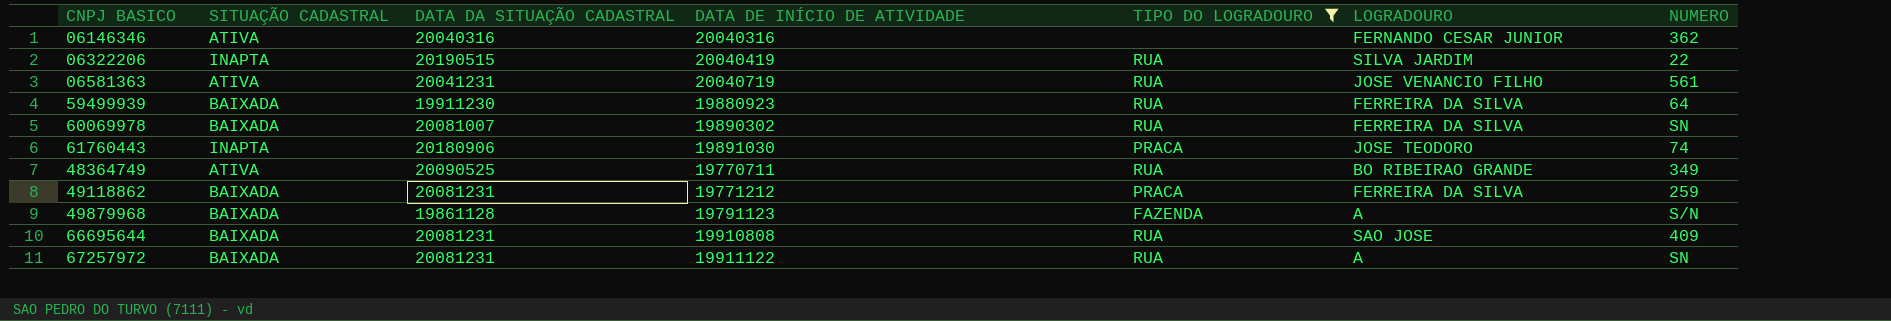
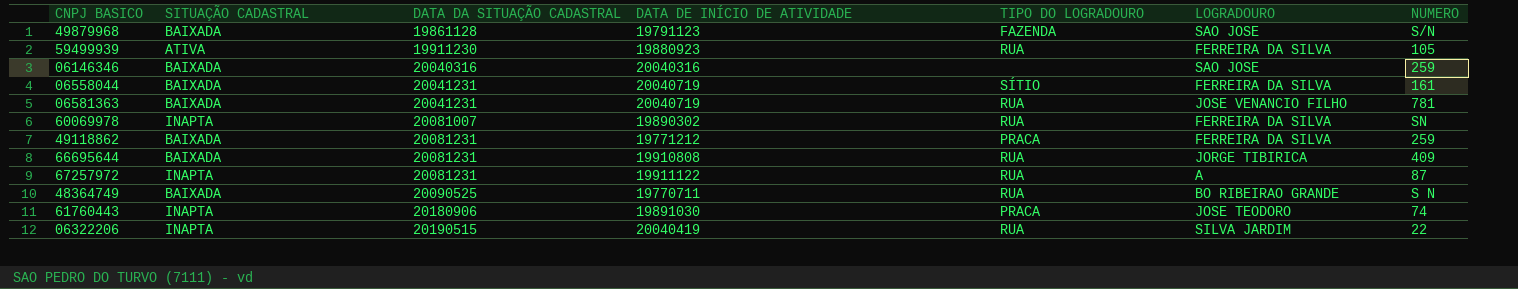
filter: TIPO DO LOGRADOURO != SÍTIO -> none
row order: none -> DATA DA SITUAÇÃO CADASTRAL ascending
49879968 | LOGRADOURO: A -> SAO JOSE
59499939 | SITUAÇÃO CADASTRAL: BAIXADA -> ATIVA
59499939 | NUMERO: 64 -> 105
06146346 | SITUAÇÃO CADASTRAL: ATIVA -> BAIXADA
06146346 | LOGRADOURO: FERNANDO CESAR JUNIOR -> SAO JOSE
06146346 | NUMERO: 362 -> 259
06581363 | SITUAÇÃO CADASTRAL: ATIVA -> BAIXADA
06581363 | NUMERO: 561 -> 781
60069978 | SITUAÇÃO CADASTRAL: BAIXADA -> INAPTA
66695644 | LOGRADOURO: SAO JOSE -> JORGE TIBIRICA
67257972 | SITUAÇÃO CADASTRAL: BAIXADA -> INAPTA
67257972 | NUMERO: SN -> 87
48364749 | SITUAÇÃO CADASTRAL: ATIVA -> BAIXADA
48364749 | NUMERO: 349 -> S N

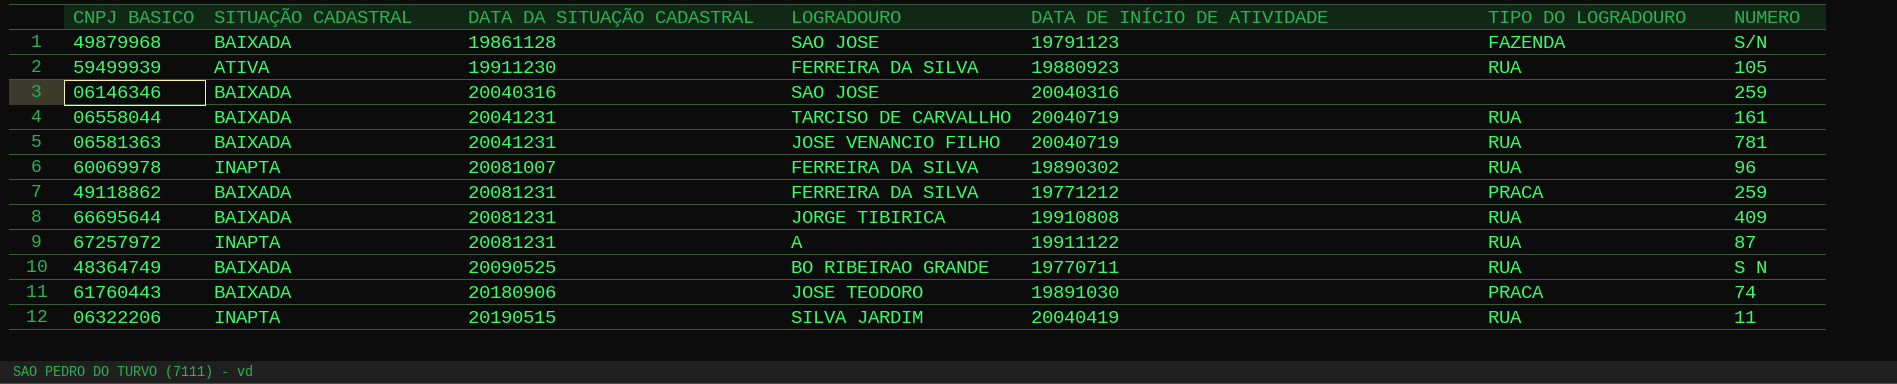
column LOGRADOURO | position: 6 -> 4
06558044 | LOGRADOURO: FERREIRA DA SILVA -> TARCISO DE CARVALLHO
06558044 | TIPO DO LOGRADOURO: SÍTIO -> RUA
60069978 | NUMERO: SN -> 96
61760443 | SITUAÇÃO CADASTRAL: INAPTA -> BAIXADA
06322206 | NUMERO: 22 -> 11

